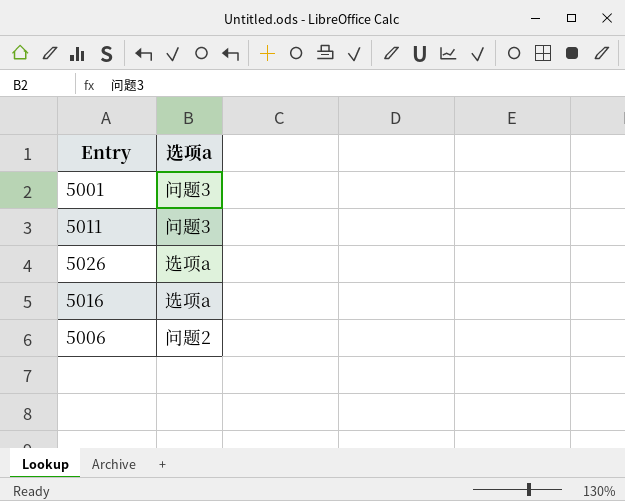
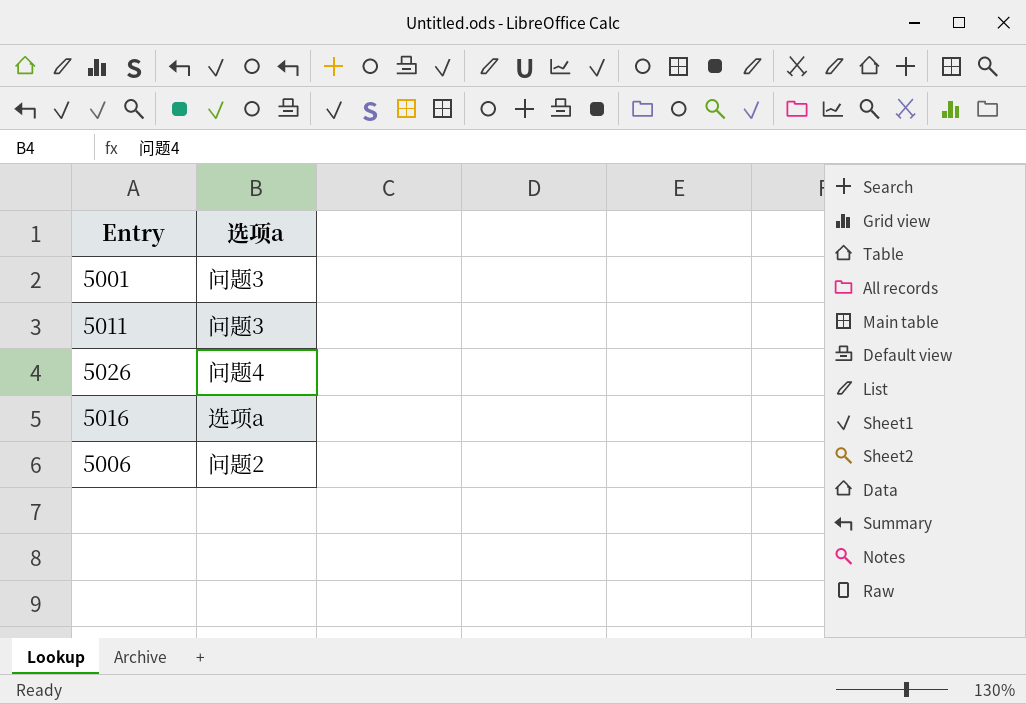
5026 | 选项a: 选项a -> 问题4

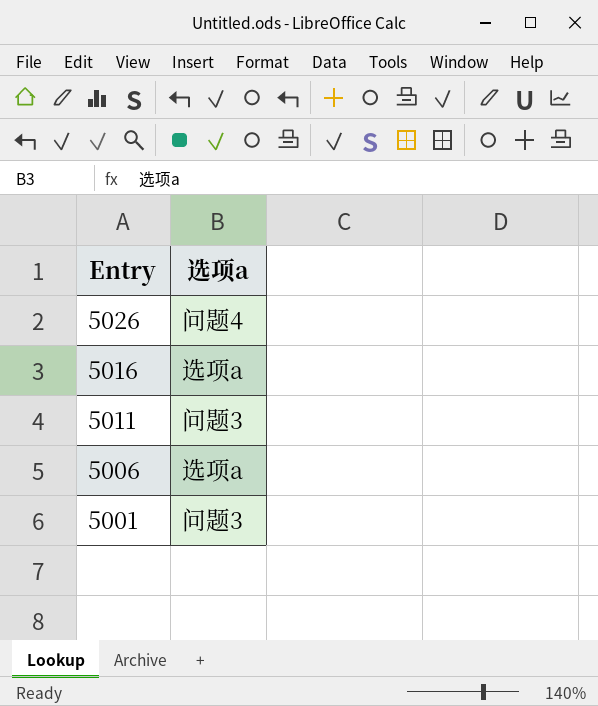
row order: none -> Entry descending
5006 | 选项a: 问题2 -> 选项a

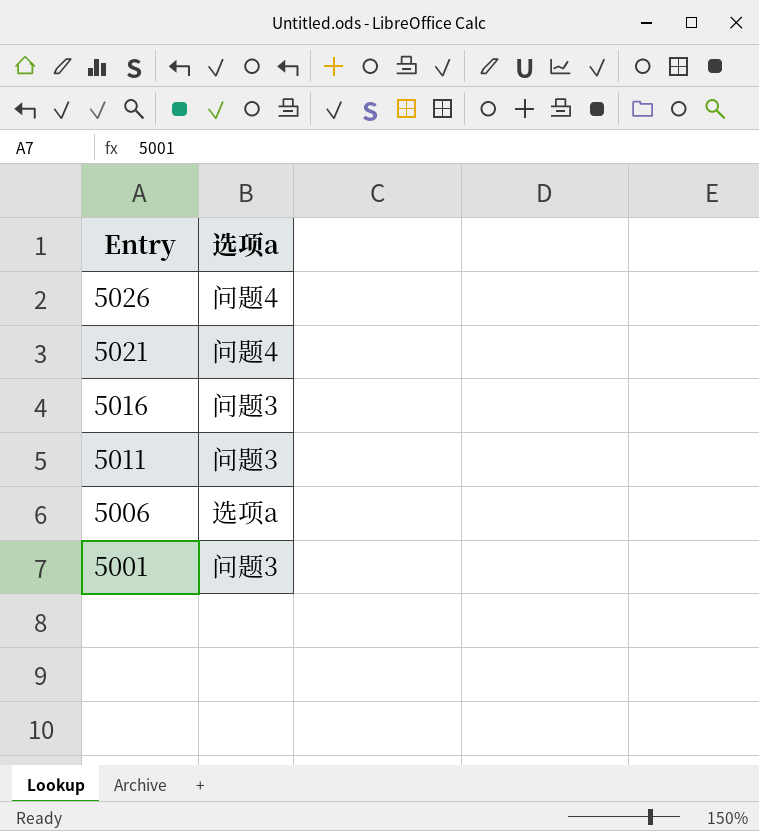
row 5021: none -> 问题4
5016 | 选项a: 选项a -> 问题3

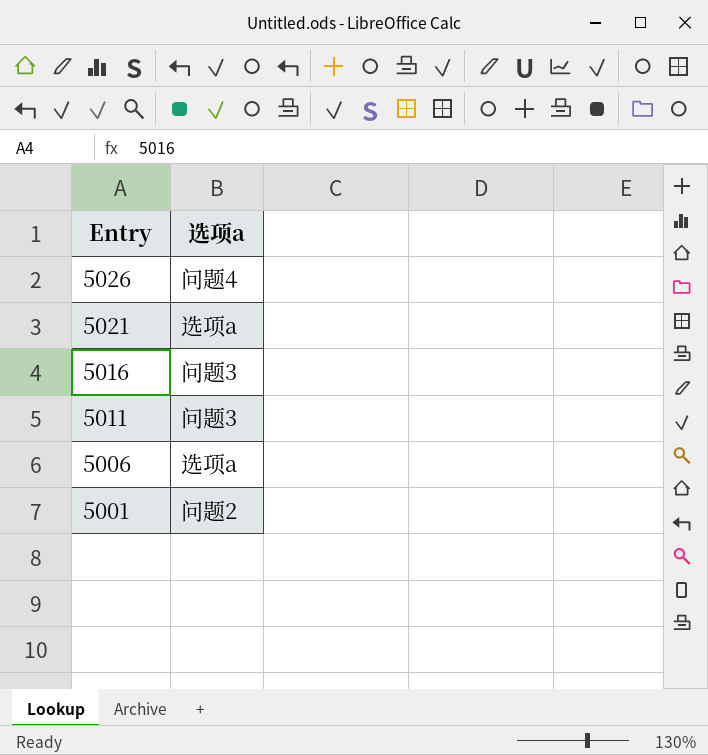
5021 | 选项a: 问题4 -> 选项a
5001 | 选项a: 问题3 -> 问题2

